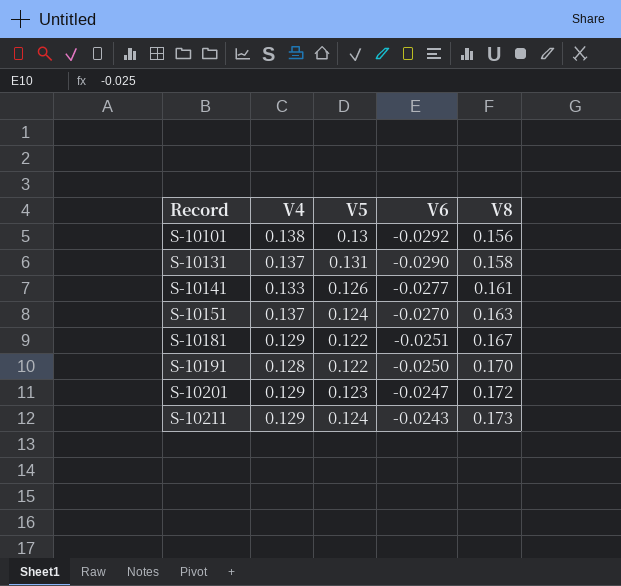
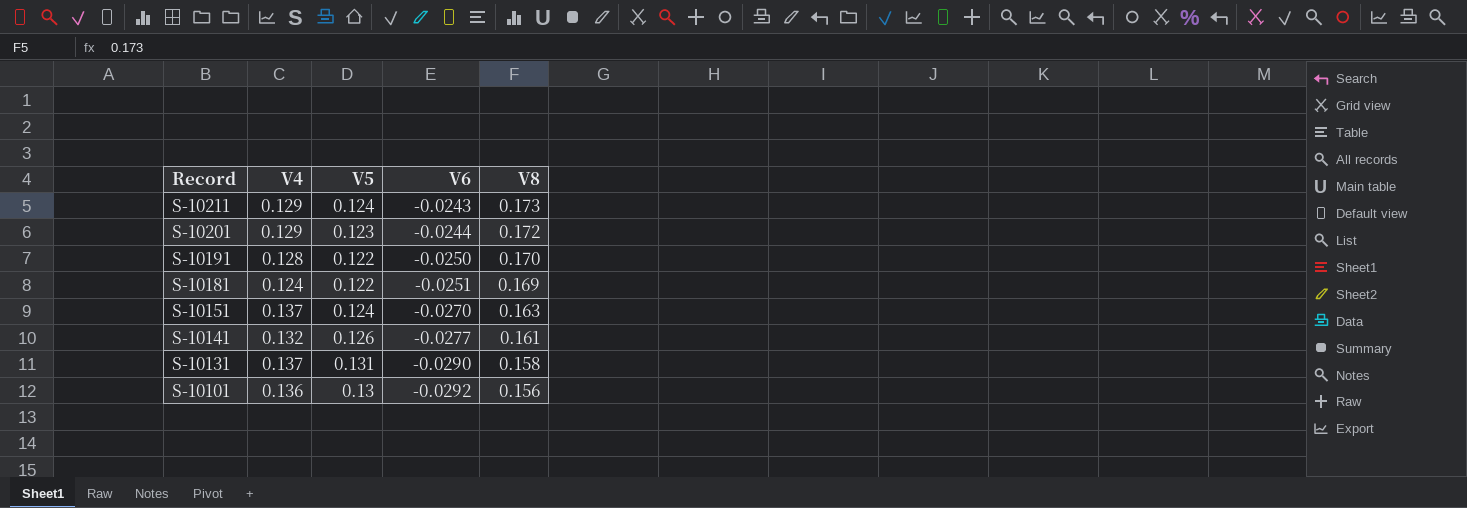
row order: Record ascending -> Record descending
S-10201 | V6: -0.0247 -> -0.0244
S-10181 | V4: 0.129 -> 0.124
S-10181 | V8: 0.167 -> 0.169
S-10141 | V4: 0.133 -> 0.132
S-10101 | V4: 0.138 -> 0.136

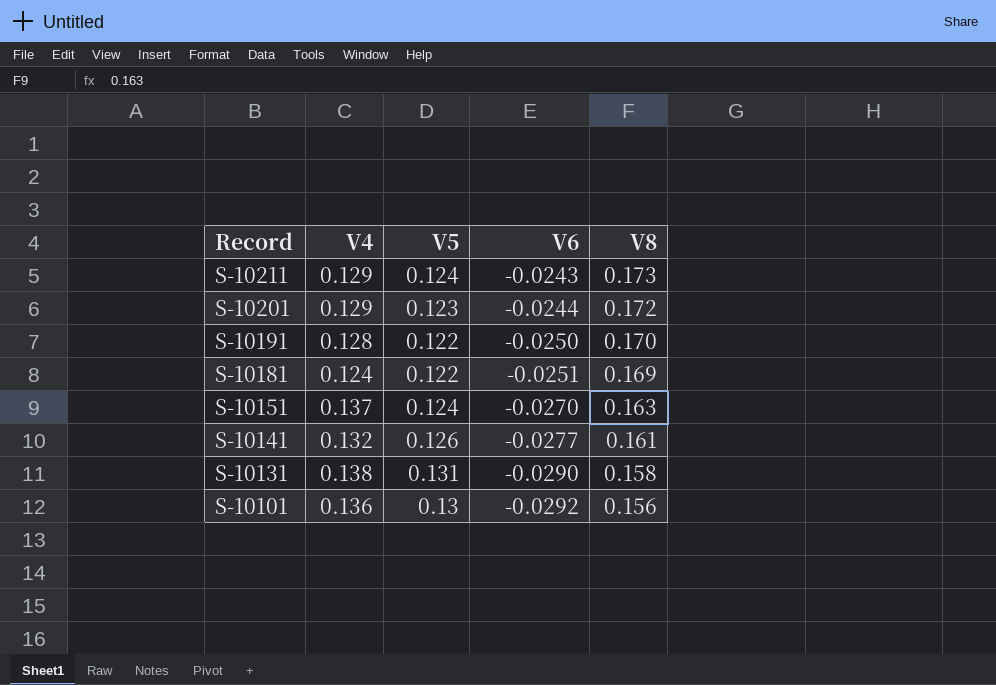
S-10131 | V4: 0.137 -> 0.138

